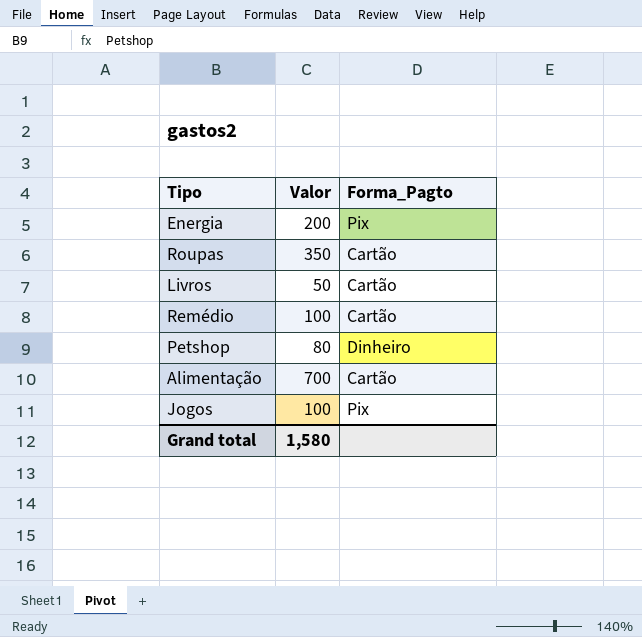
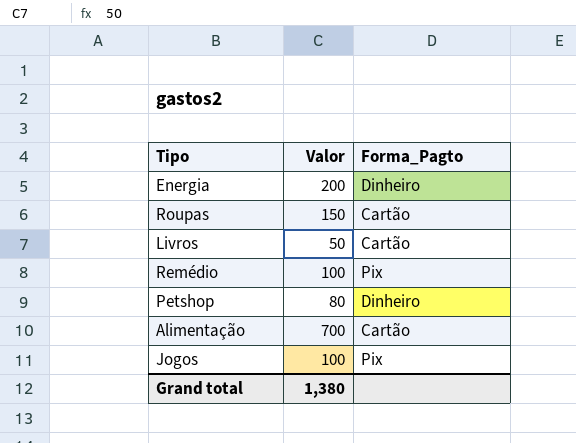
Energia | Forma_Pagto: Pix -> Dinheiro
Roupas | Valor: 350 -> 150
Remédio | Forma_Pagto: Cartão -> Pix
Grand total | Valor: 1,580 -> 1,380

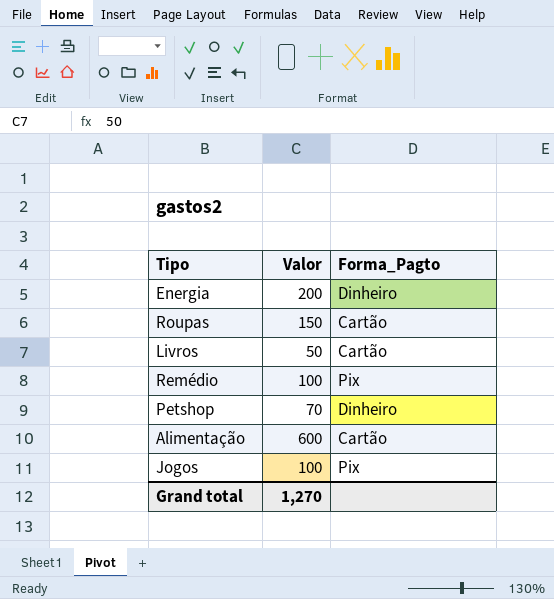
Petshop | Valor: 80 -> 70
Alimentação | Valor: 700 -> 600
Grand total | Valor: 1,380 -> 1,270

